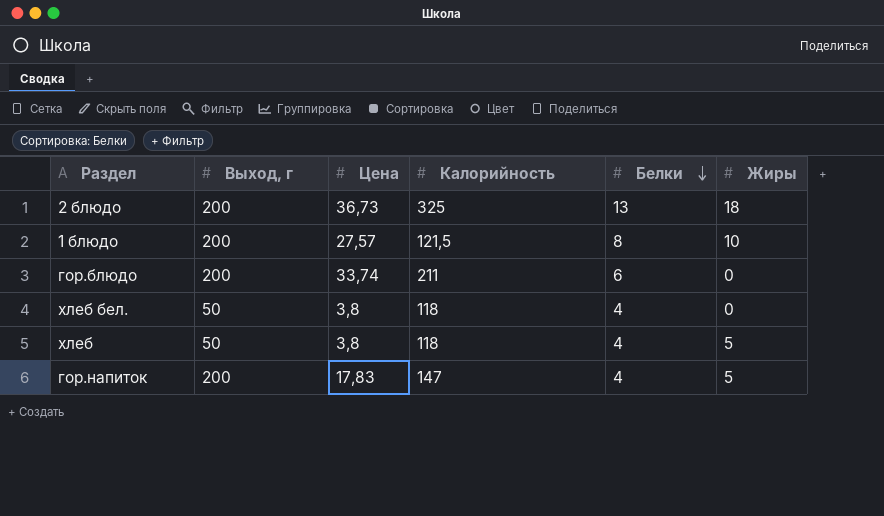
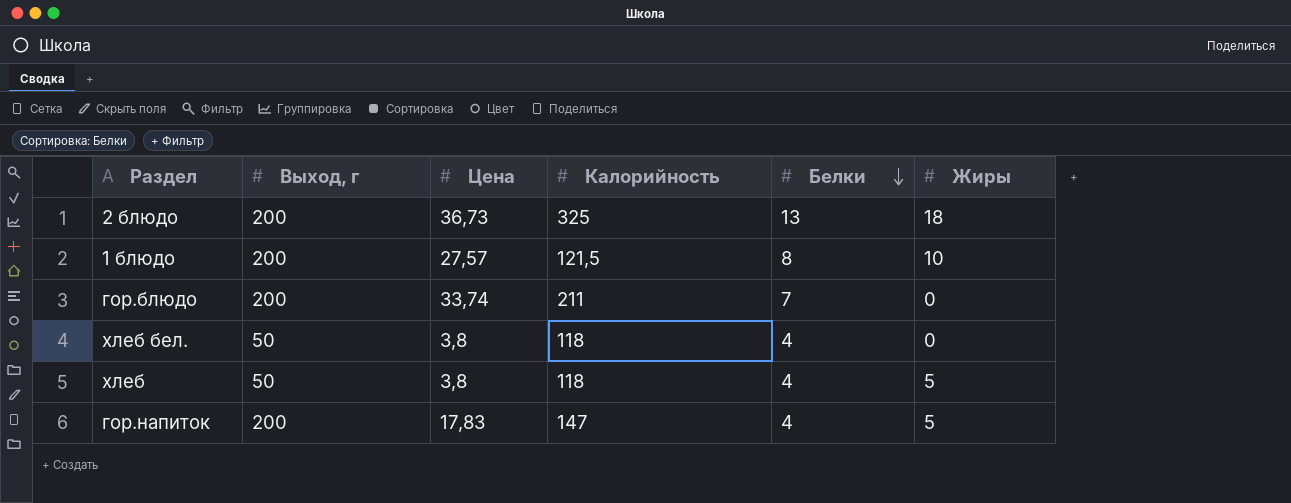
гор.блюдо | Белки: 6 -> 7

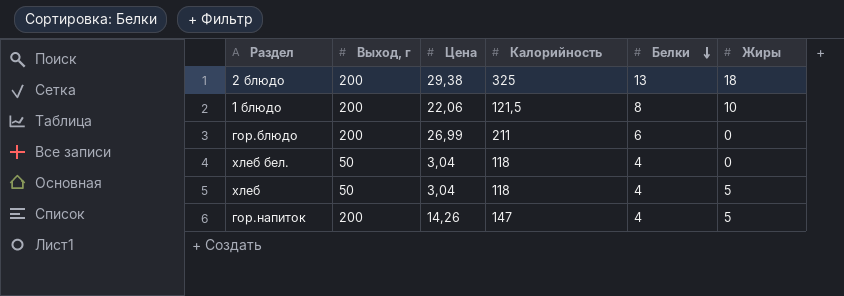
2 блюдо | Цена: 36,73 -> 29,38
1 блюдо | Цена: 27,57 -> 22,06
гор.блюдо | Цена: 33,74 -> 26,99
гор.блюдо | Белки: 7 -> 6
хлеб бел. | Цена: 3,8 -> 3,04
хлеб | Цена: 3,8 -> 3,04
гор.напиток | Цена: 17,83 -> 14,26

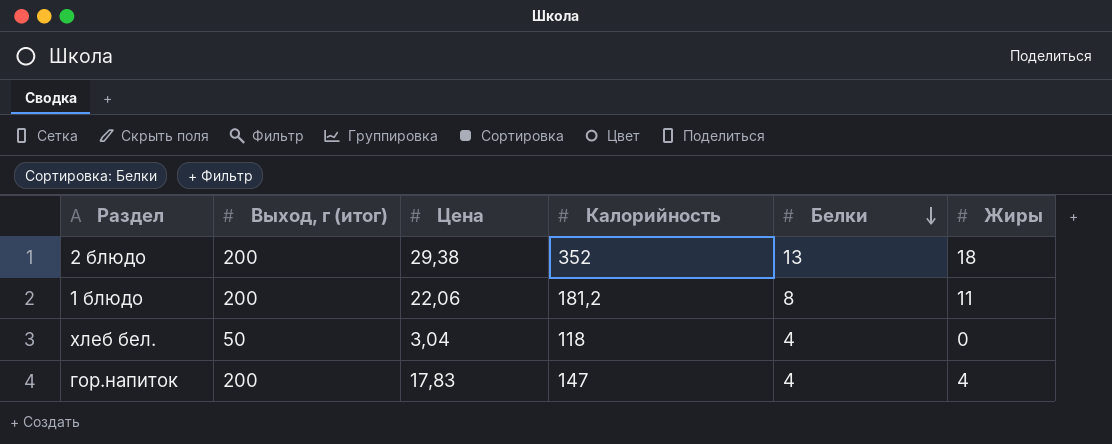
column name: Выход, г -> Выход, г (итог)
row гор.блюдо: 200 | 26,99 | 211 | 6 | 0 -> none
row хлеб: 50 | 3,04 | 118 | 4 | 5 -> none
2 блюдо | Калорийность: 325 -> 352
1 блюдо | Калорийность: 121,5 -> 181,2
1 блюдо | Жиры: 10 -> 11
гор.напиток | Цена: 14,26 -> 17,83
гор.напиток | Жиры: 5 -> 4

